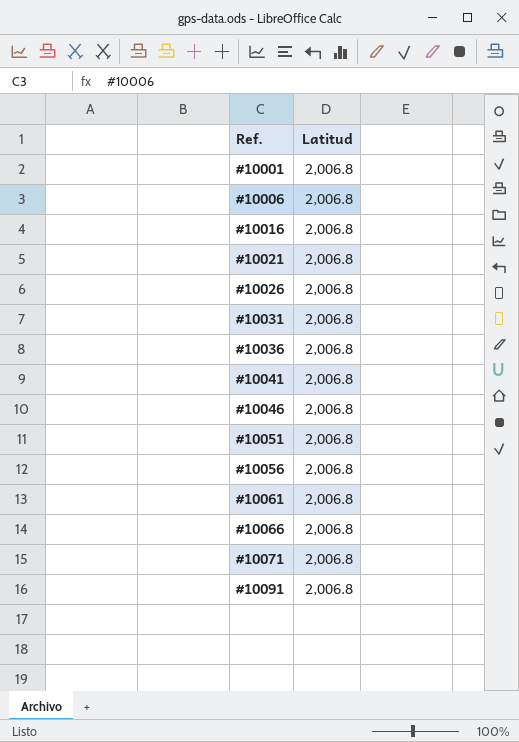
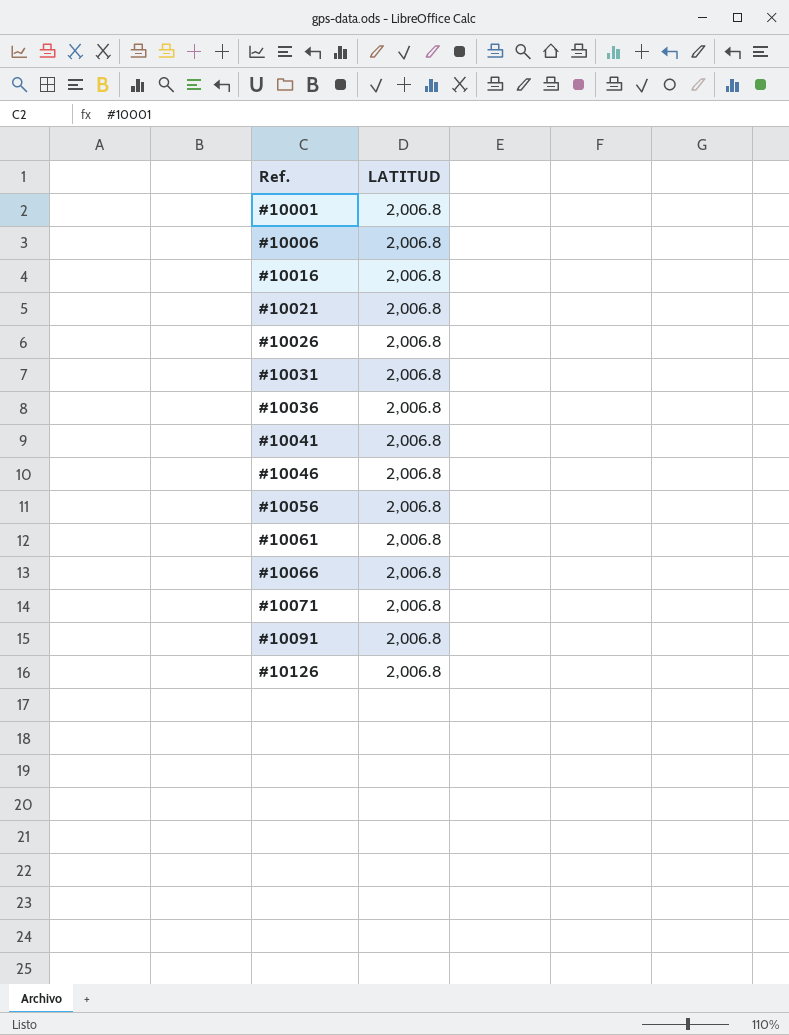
column name: Latitud -> LATITUD
row #10051: 2,006.8 -> none
row #10126: none -> 2,006.8

